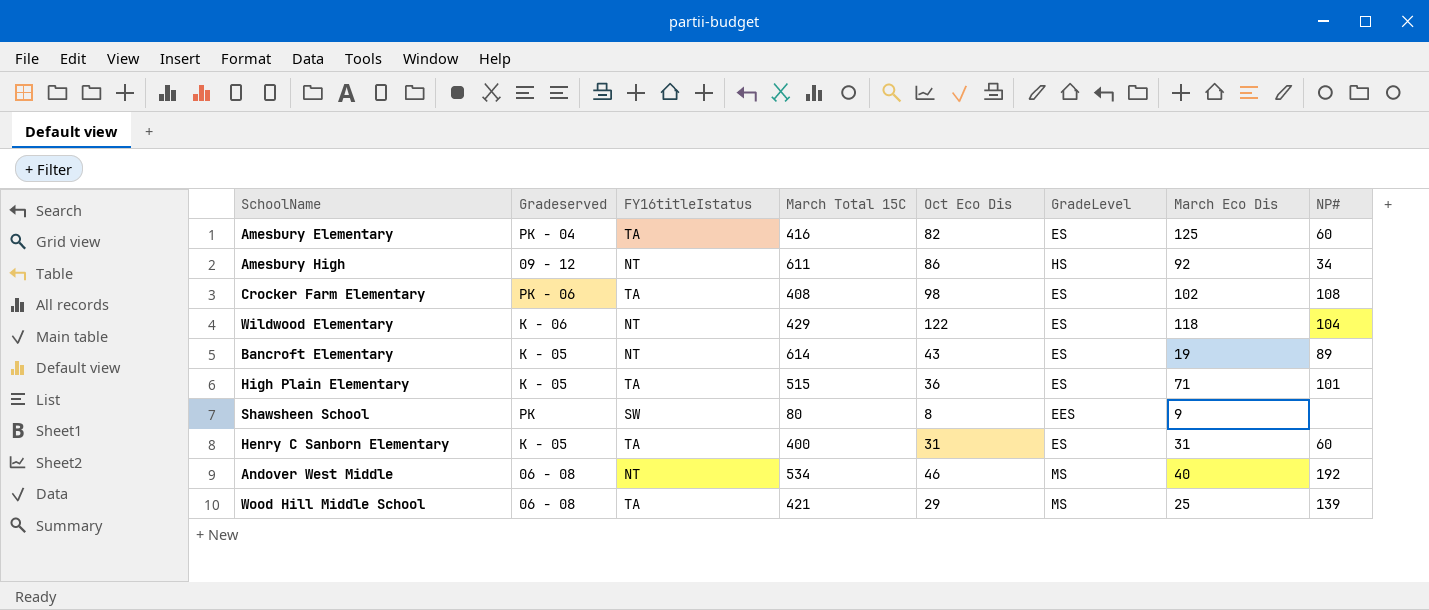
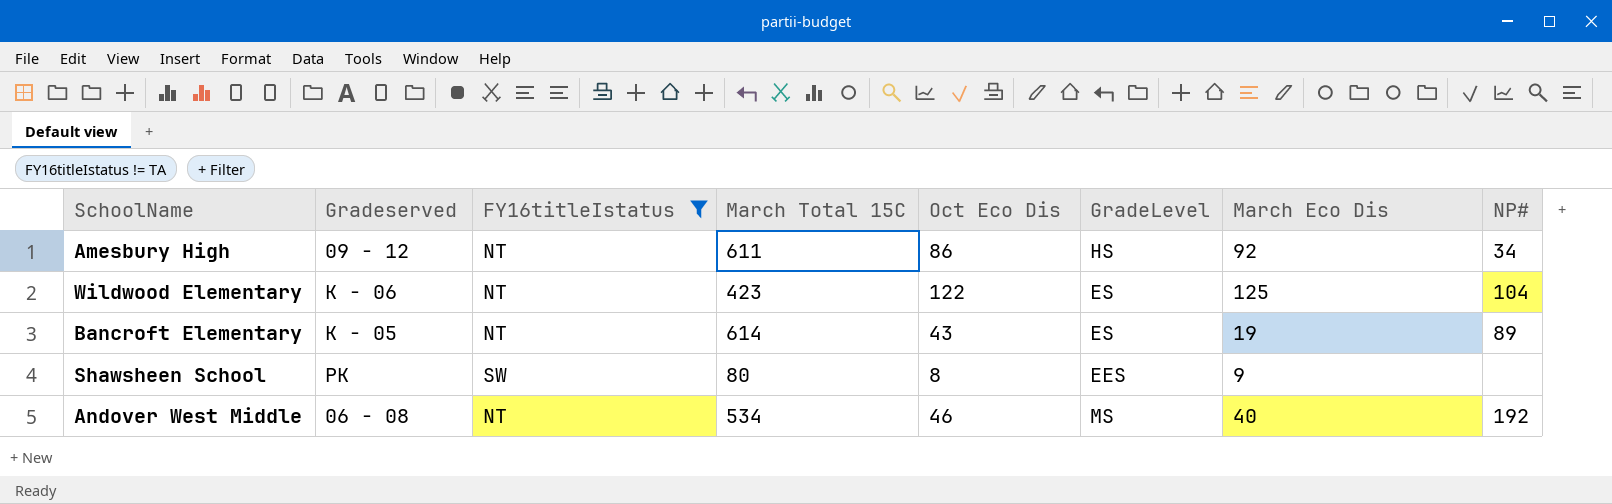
filter: none -> FY16titleIstatus != TA
Wildwood Elementary | March Total 15C: 429 -> 423
Wildwood Elementary | March Eco Dis: 118 -> 125

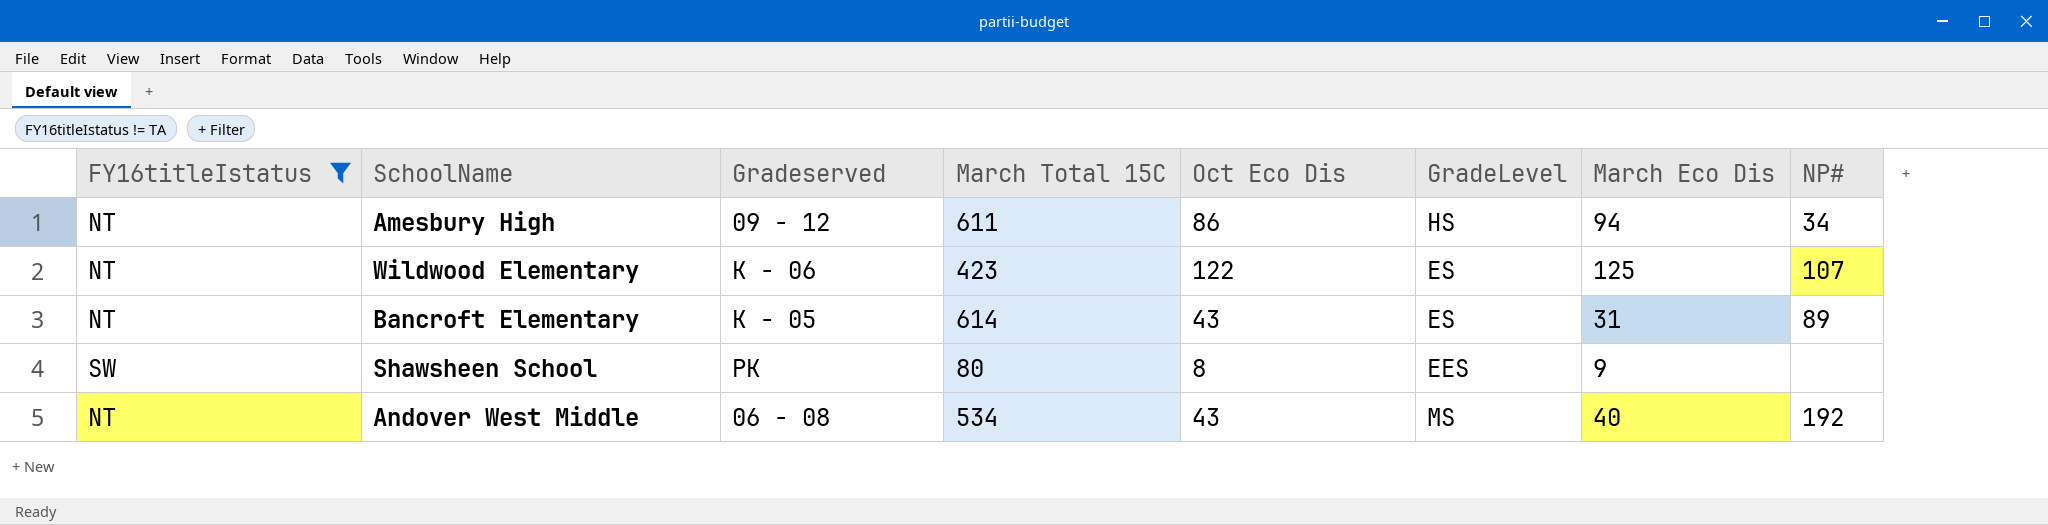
column FY16titleIstatus | position: 3 -> 1
Amesbury High | March Eco Dis: 92 -> 94
Wildwood Elementary | NP#: 104 -> 107
Bancroft Elementary | March Eco Dis: 19 -> 31
Andover West Middle | Oct Eco Dis: 46 -> 43

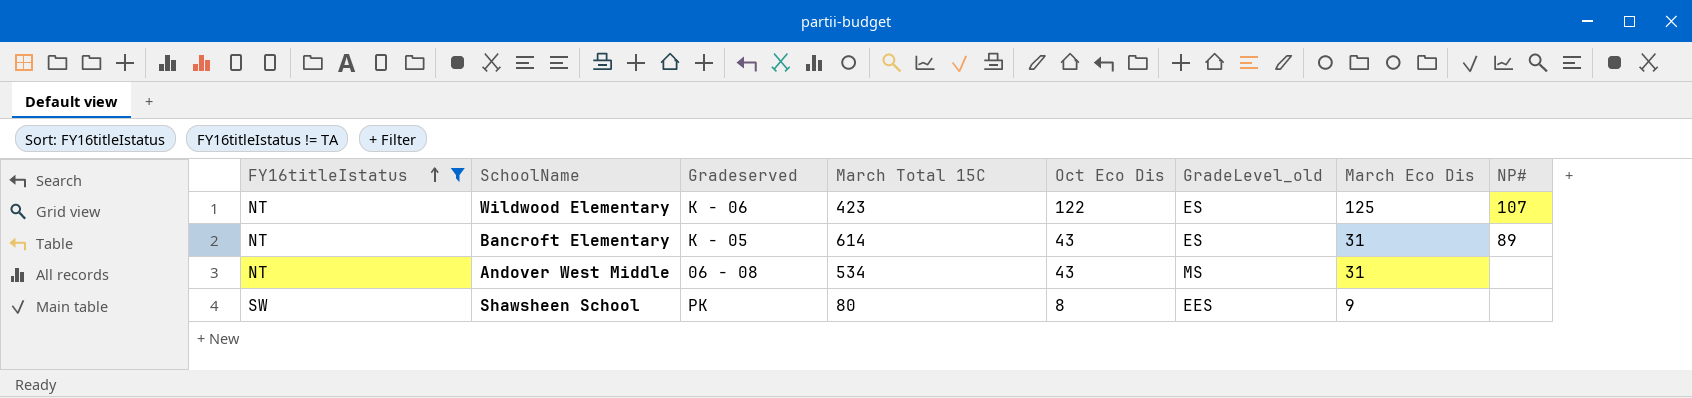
row order: none -> FY16titleIstatus ascending
column name: GradeLevel -> GradeLevel_old
row Amesbury High: NT | 09 - 12 | 611 | 86 | HS | 94 | 34 -> none
Andover West Middle | March Eco Dis: 40 -> 31
Andover West Middle | NP#: 192 -> none

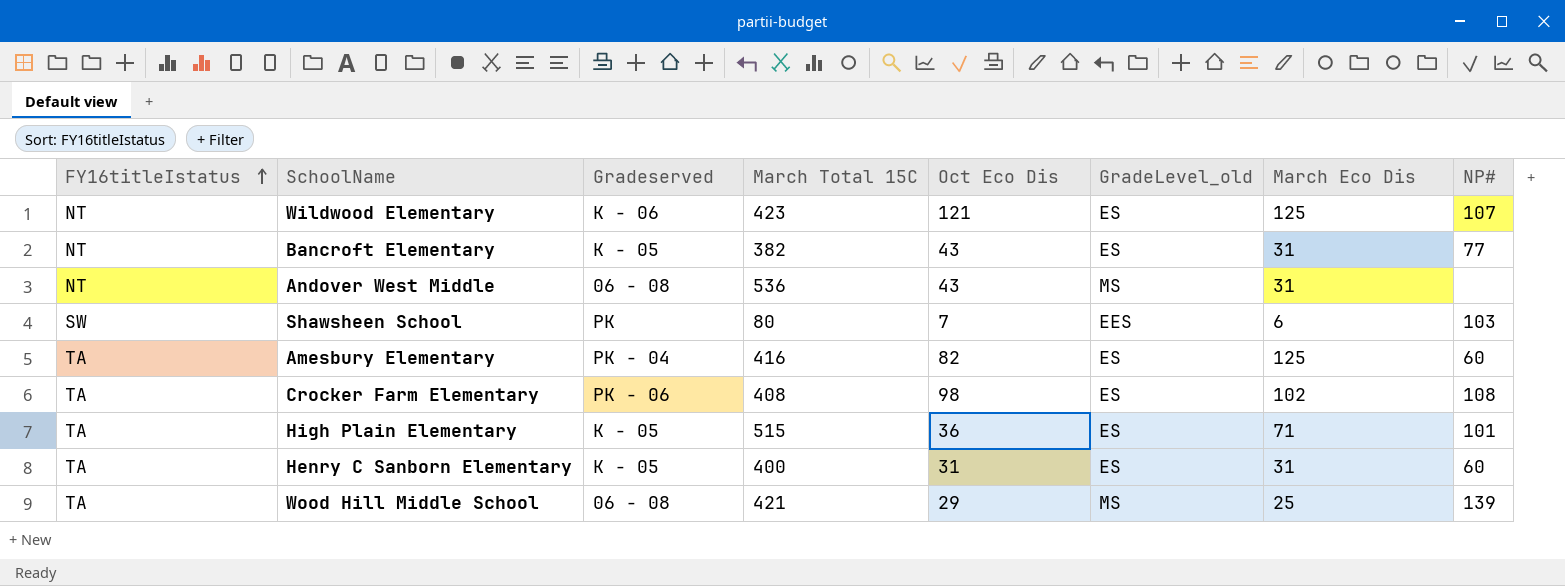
filter: FY16titleIstatus != TA -> none
Wildwood Elementary | Oct Eco Dis: 122 -> 121
Bancroft Elementary | March Total 15C: 614 -> 382
Bancroft Elementary | NP#: 89 -> 77
Andover West Middle | March Total 15C: 534 -> 536
Shawsheen School | Oct Eco Dis: 8 -> 7
Shawsheen School | March Eco Dis: 9 -> 6
Shawsheen School | NP#: none -> 103

